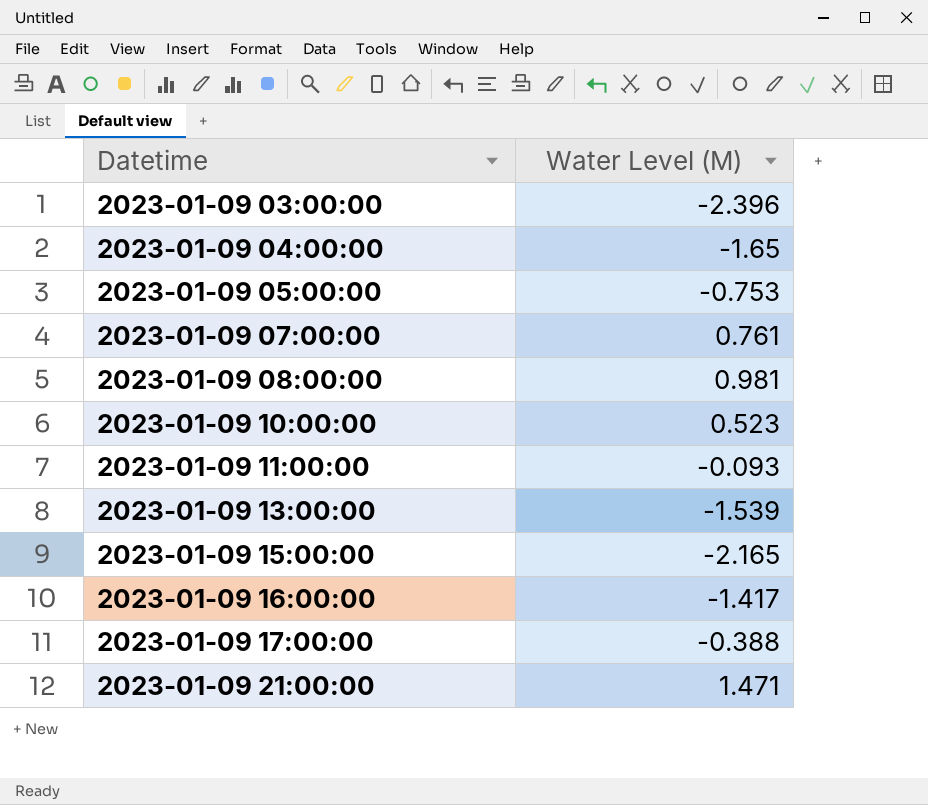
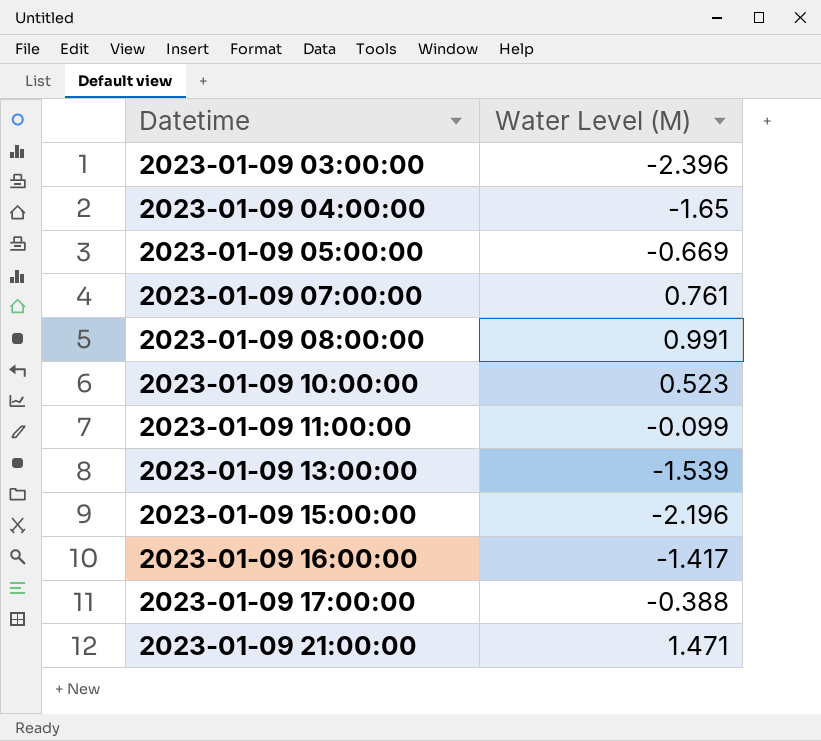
2023-01-09 05:00:00 | Water Level (M): -0.753 -> -0.669
2023-01-09 08:00:00 | Water Level (M): 0.981 -> 0.991
2023-01-09 11:00:00 | Water Level (M): -0.093 -> -0.099
2023-01-09 15:00:00 | Water Level (M): -2.165 -> -2.196

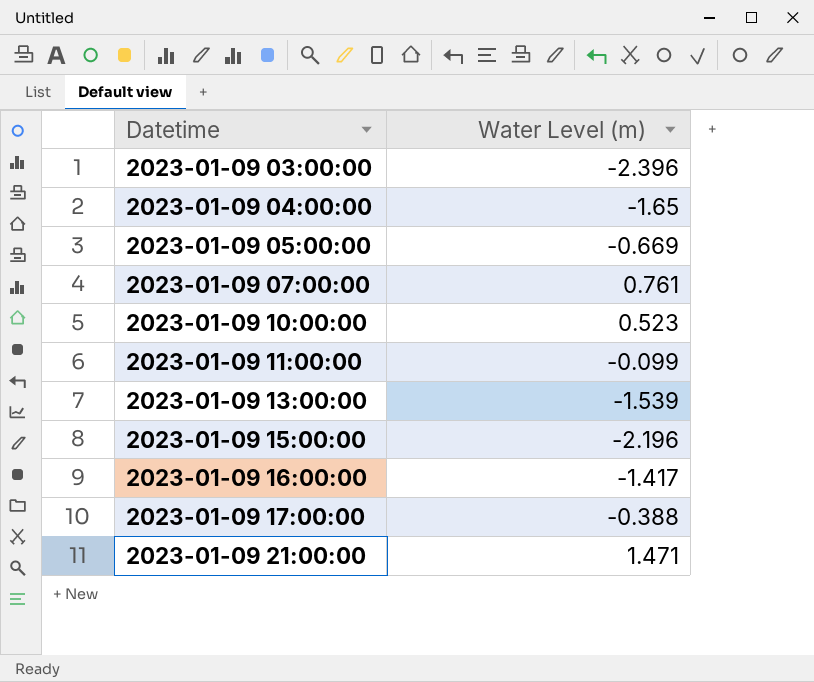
column name: Water Level (M) -> Water Level (m)
row 2023-01-09 08:00:00: 0.991 -> none

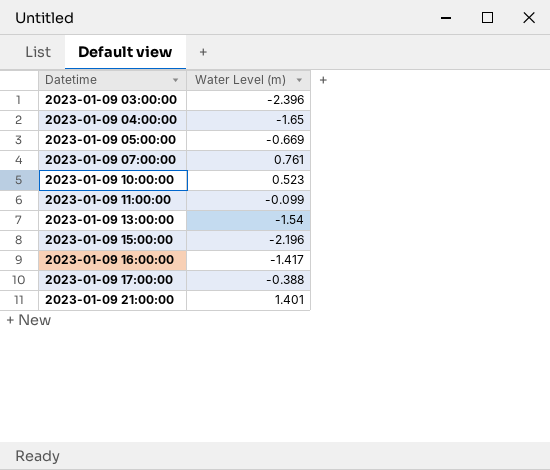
2023-01-09 13:00:00 | Water Level (m): -1.539 -> -1.54
2023-01-09 21:00:00 | Water Level (m): 1.471 -> 1.401

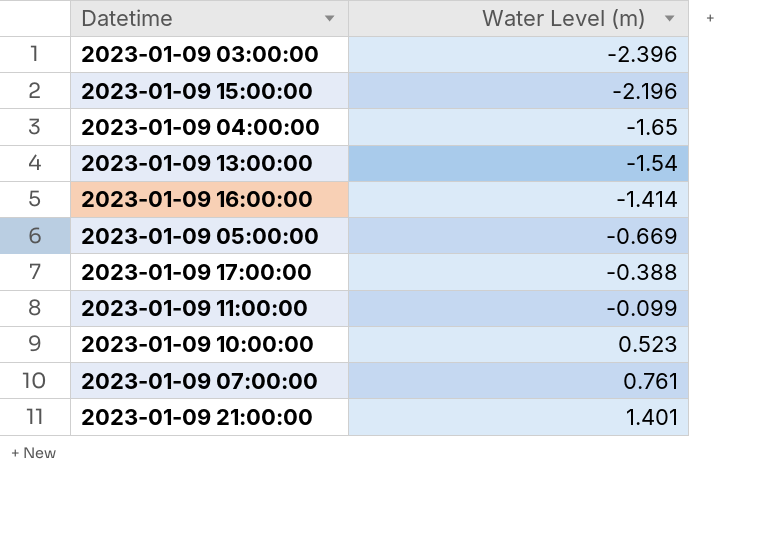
row order: Datetime ascending -> Water Level (m) ascending
2023-01-09 16:00:00 | Water Level (m): -1.417 -> -1.414

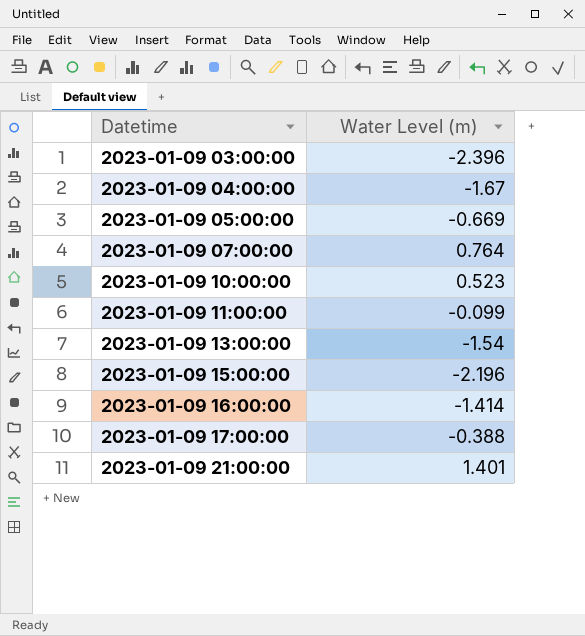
row order: Water Level (m) ascending -> Datetime ascending
2023-01-09 04:00:00 | Water Level (m): -1.65 -> -1.67
2023-01-09 07:00:00 | Water Level (m): 0.761 -> 0.764

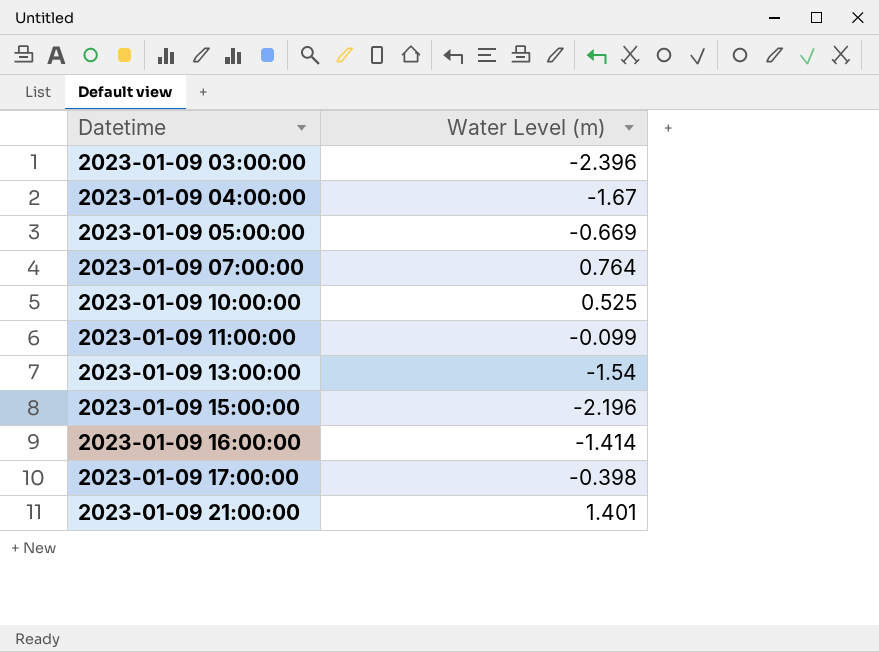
2023-01-09 10:00:00 | Water Level (m): 0.523 -> 0.525
2023-01-09 17:00:00 | Water Level (m): -0.388 -> -0.398

